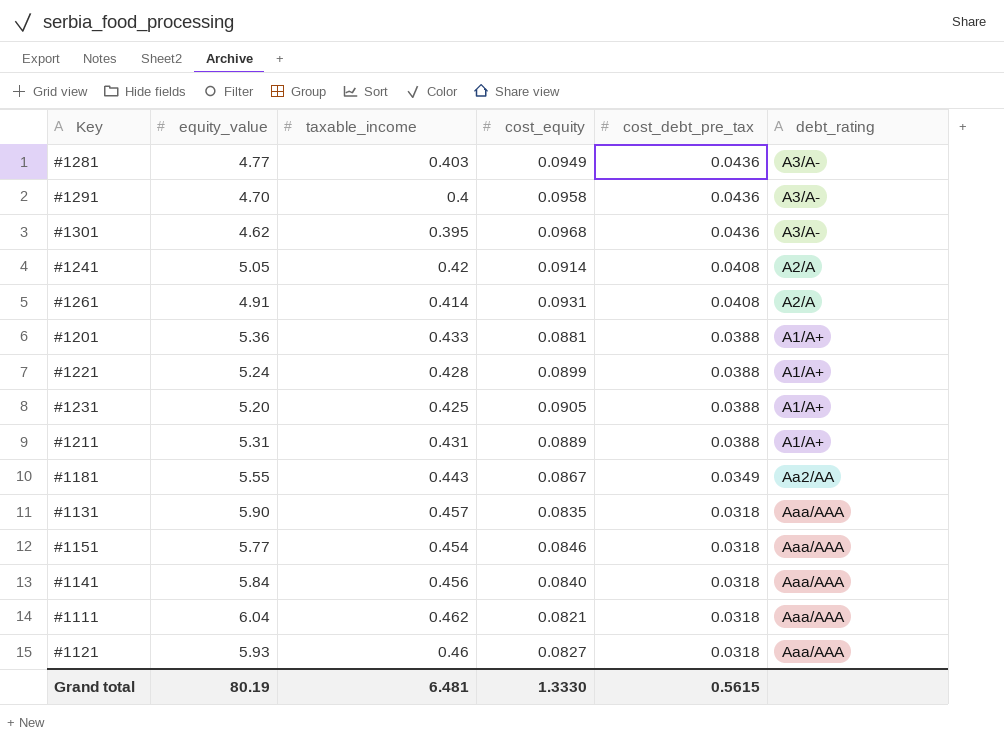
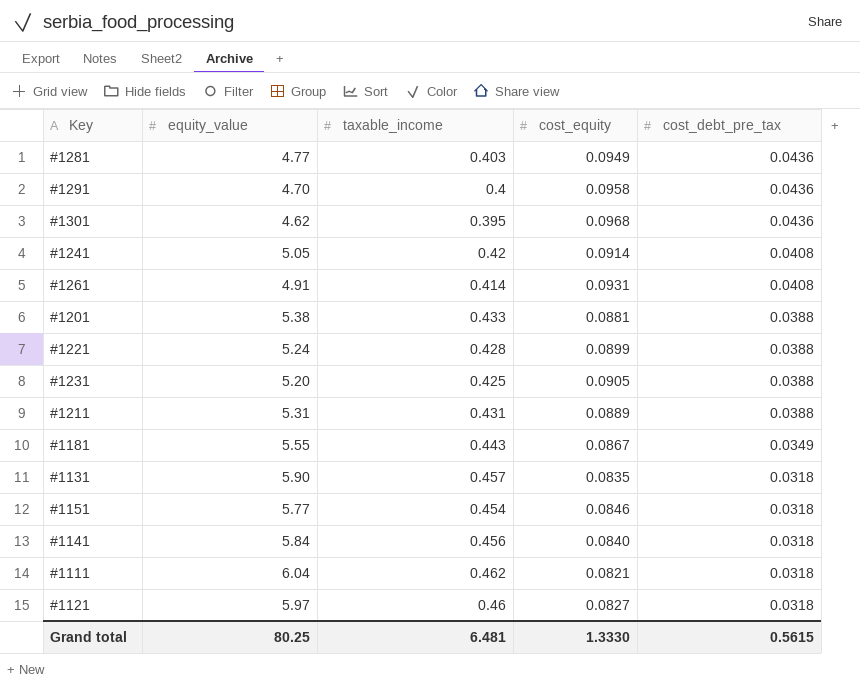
column debt_rating | position: 6 -> none
#1201 | equity_value: 5.36 -> 5.38
#1121 | equity_value: 5.93 -> 5.97
Grand total | equity_value: 80.19 -> 80.25

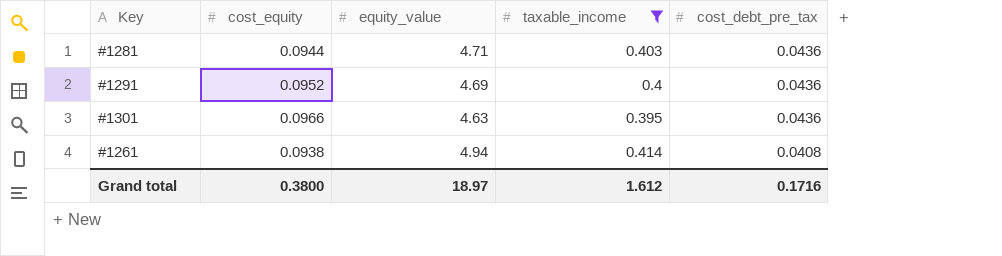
filter: none -> taxable_income <= 0.414
column cost_equity | position: 4 -> 2
#1281 | cost_equity: 0.0949 -> 0.0944
#1281 | equity_value: 4.77 -> 4.71
#1291 | cost_equity: 0.0958 -> 0.0952
#1291 | equity_value: 4.70 -> 4.69
#1301 | cost_equity: 0.0968 -> 0.0966
#1301 | equity_value: 4.62 -> 4.63
#1261 | cost_equity: 0.0931 -> 0.0938
#1261 | equity_value: 4.91 -> 4.94
Grand total | cost_equity: 1.3330 -> 0.3800
Grand total | equity_value: 80.25 -> 18.97
Grand total | taxable_income: 6.481 -> 1.612
Grand total | cost_debt_pre_tax: 0.5615 -> 0.1716

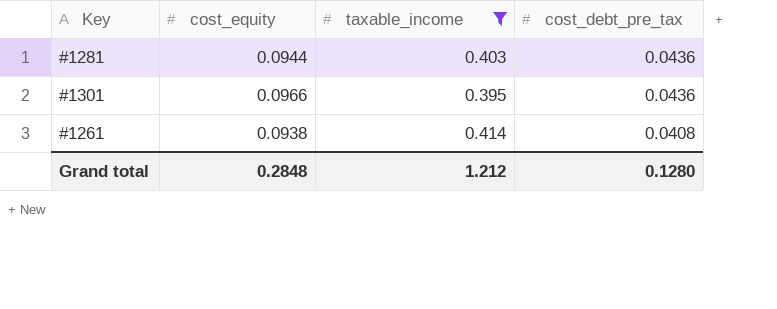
column equity_value | position: 3 -> none
row #1291: 0.0952 | 4.69 | 0.4 | 0.0436 -> none
Grand total | cost_equity: 0.3800 -> 0.2848
Grand total | taxable_income: 1.612 -> 1.212
Grand total | cost_debt_pre_tax: 0.1716 -> 0.1280

